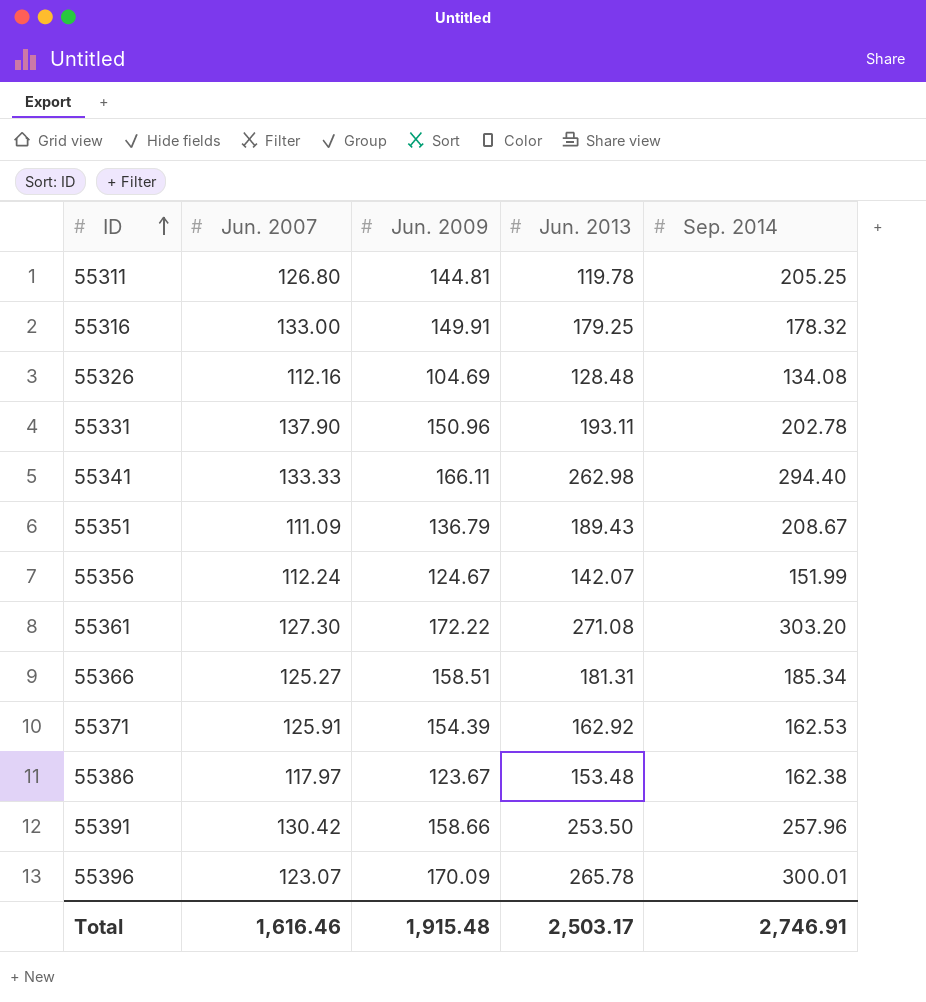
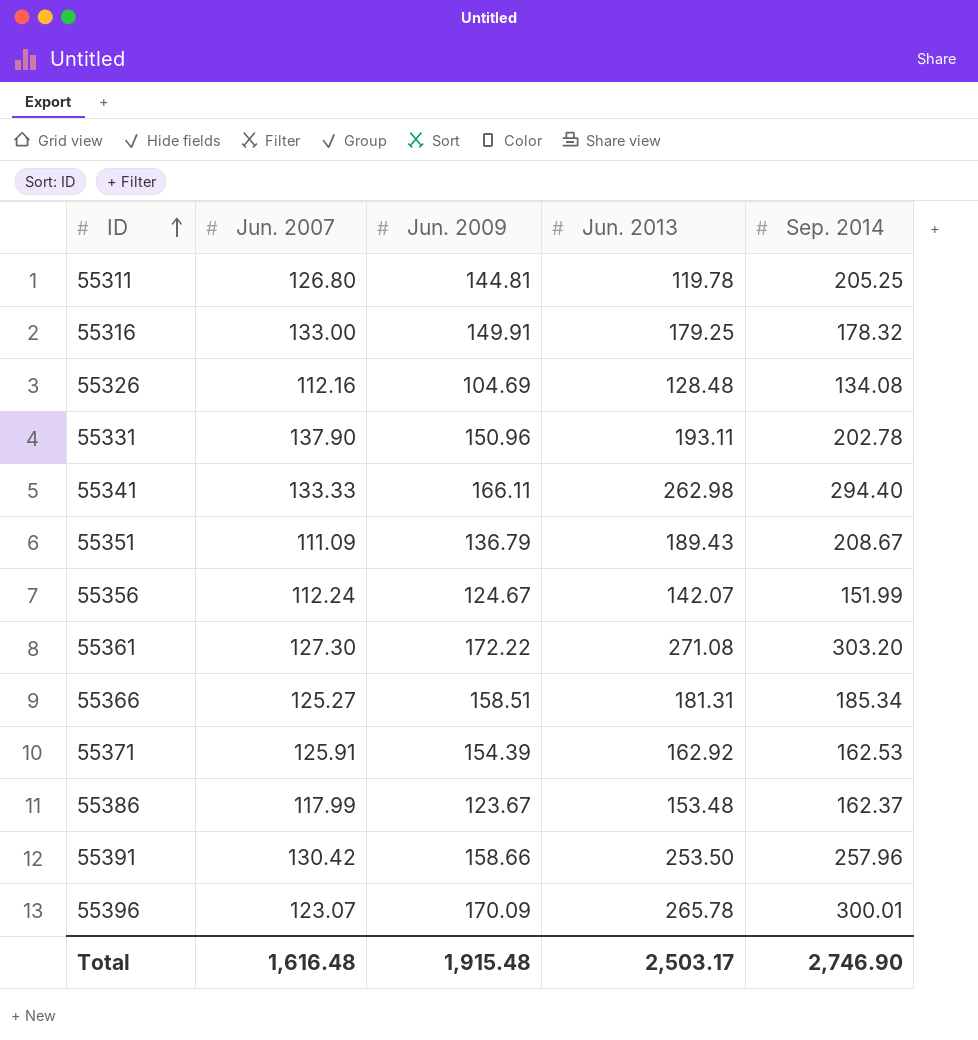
55386 | Jun. 2007: 117.97 -> 117.99
55386 | Sep. 2014: 162.38 -> 162.37
Total | Jun. 2007: 1,616.46 -> 1,616.48
Total | Sep. 2014: 2,746.91 -> 2,746.90

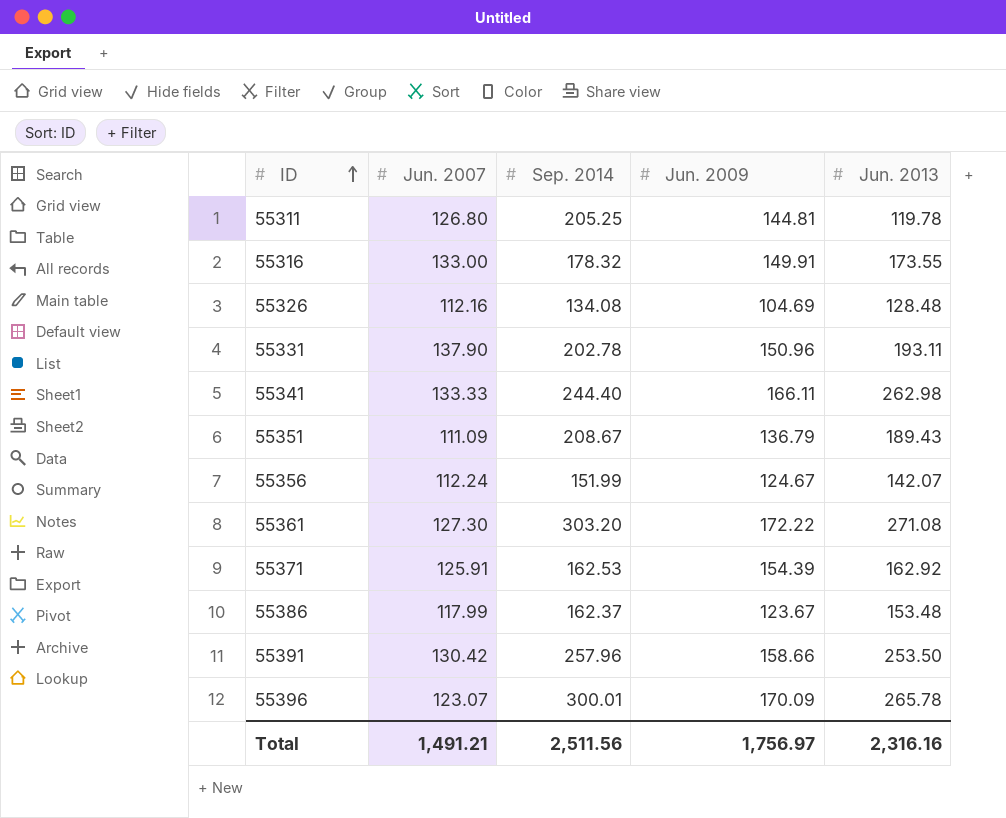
column Sep. 2014 | position: 5 -> 3
row 55366: 125.27 | 158.51 | 181.31 | 185.34 -> none
55316 | Jun. 2013: 179.25 -> 173.55
55341 | Sep. 2014: 294.40 -> 244.40
Total | Jun. 2007: 1,616.48 -> 1,491.21
Total | Sep. 2014: 2,746.90 -> 2,511.56
Total | Jun. 2009: 1,915.48 -> 1,756.97
Total | Jun. 2013: 2,503.17 -> 2,316.16

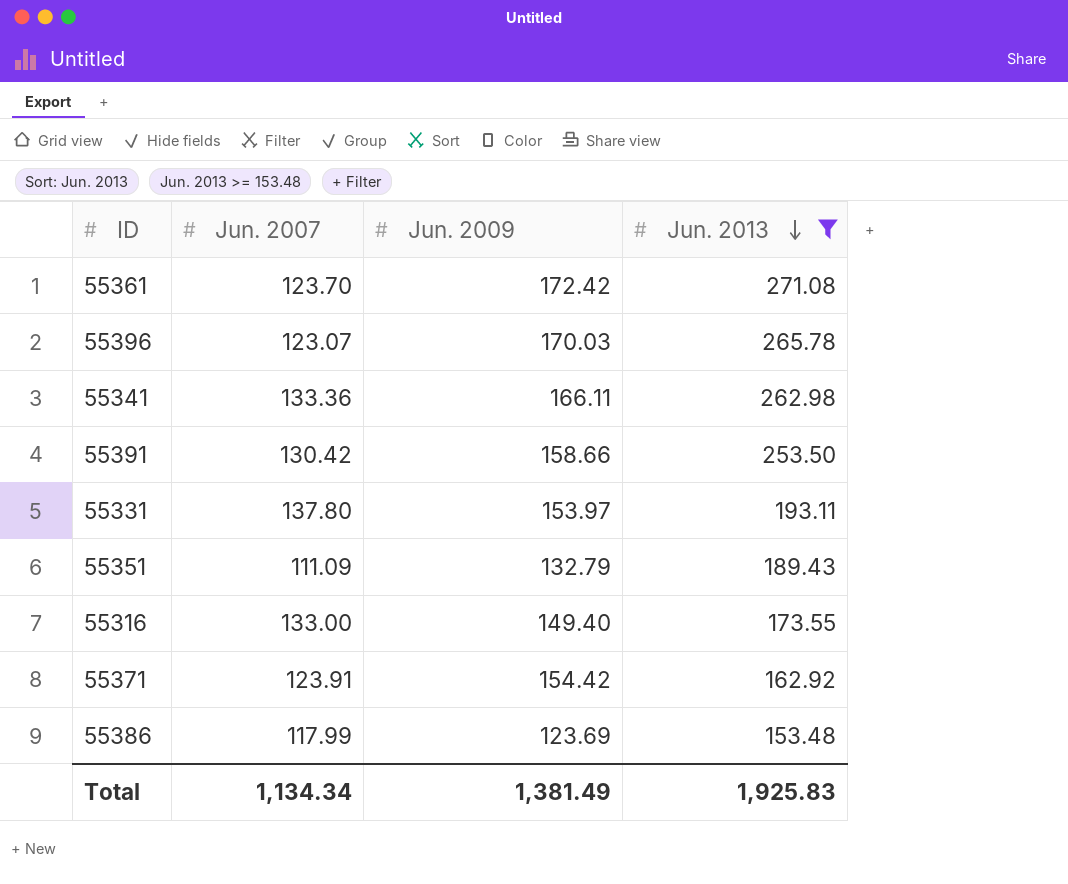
filter: none -> Jun. 2013 >= 153.48
row order: ID ascending -> Jun. 2013 descending
column Sep. 2014 | position: 3 -> none
55361 | Jun. 2007: 127.30 -> 123.70
55361 | Jun. 2009: 172.22 -> 172.42
55396 | Jun. 2009: 170.09 -> 170.03
55341 | Jun. 2007: 133.33 -> 133.36
55331 | Jun. 2007: 137.90 -> 137.80
55331 | Jun. 2009: 150.96 -> 153.97
55351 | Jun. 2009: 136.79 -> 132.79
55316 | Jun. 2009: 149.91 -> 149.40
55371 | Jun. 2007: 125.91 -> 123.91
55371 | Jun. 2009: 154.39 -> 154.42
55386 | Jun. 2009: 123.67 -> 123.69
Total | Jun. 2007: 1,491.21 -> 1,134.34
Total | Jun. 2009: 1,756.97 -> 1,381.49
Total | Jun. 2013: 2,316.16 -> 1,925.83

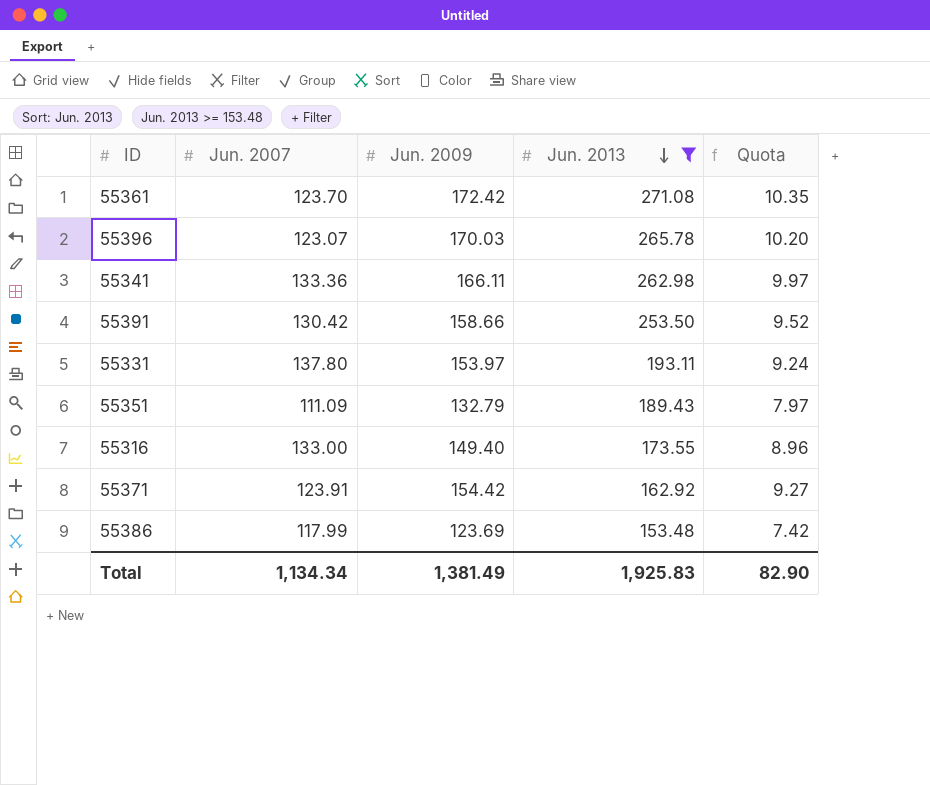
column Quota | formula: none -> [Jun. 2009] * 0.06

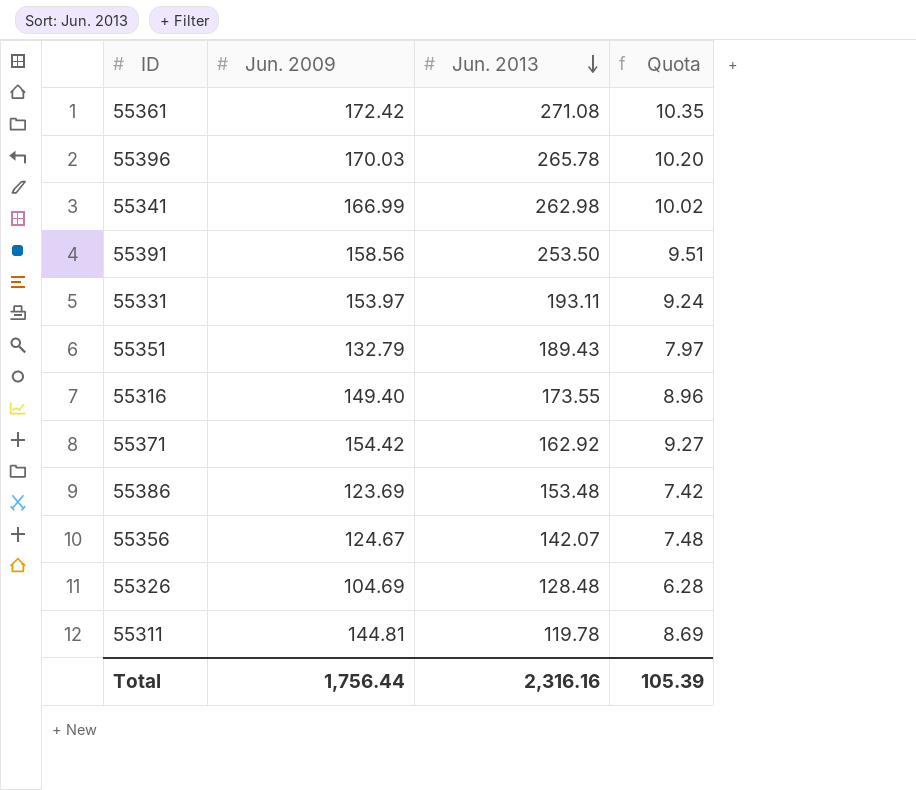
filter: Jun. 2013 >= 153.48 -> none
column Jun. 2007 | position: 2 -> none
55341 | Jun. 2009: 166.11 -> 166.99
55341 | Quota: 9.97 -> 10.02
55391 | Jun. 2009: 158.66 -> 158.56
55391 | Quota: 9.52 -> 9.51
Total | Jun. 2009: 1,381.49 -> 1,756.44
Total | Jun. 2013: 1,925.83 -> 2,316.16
Total | Quota: 82.90 -> 105.39

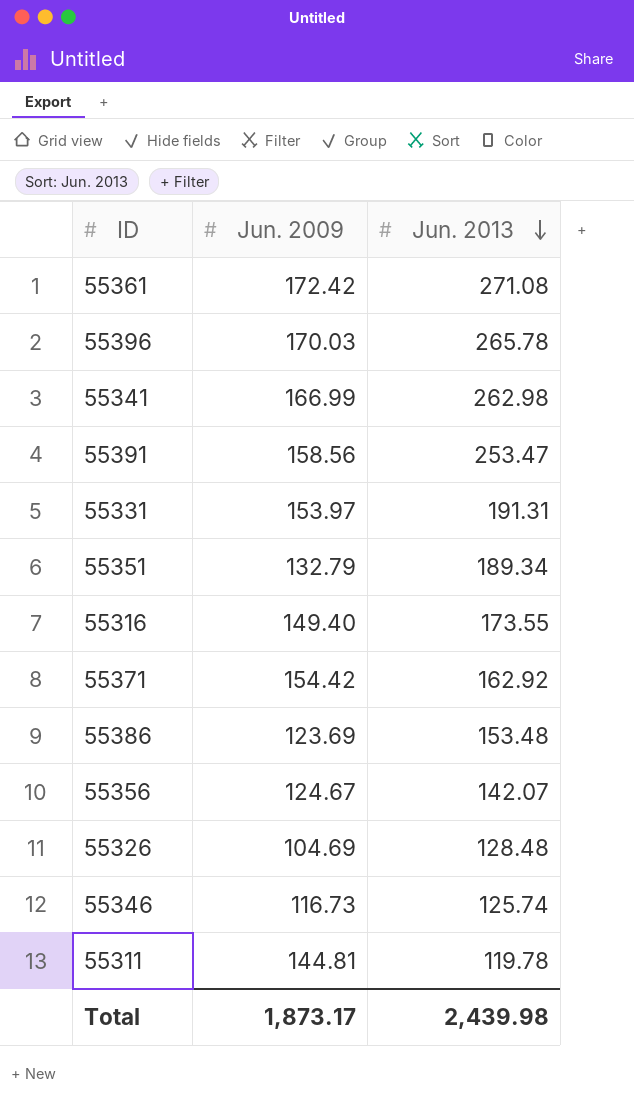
column Quota | formula: [Jun. 2009] * 0.06 -> none
55391 | Jun. 2013: 253.50 -> 253.47
55331 | Jun. 2013: 193.11 -> 191.31
55351 | Jun. 2013: 189.43 -> 189.34
row 55346: none -> 116.73 | 125.74
Total | Jun. 2009: 1,756.44 -> 1,873.17
Total | Jun. 2013: 2,316.16 -> 2,439.98

